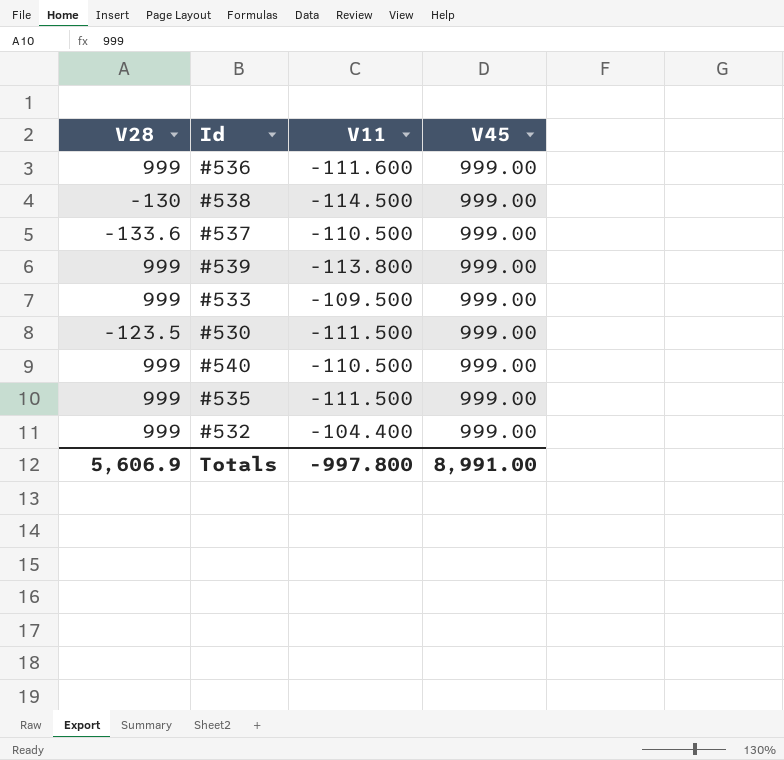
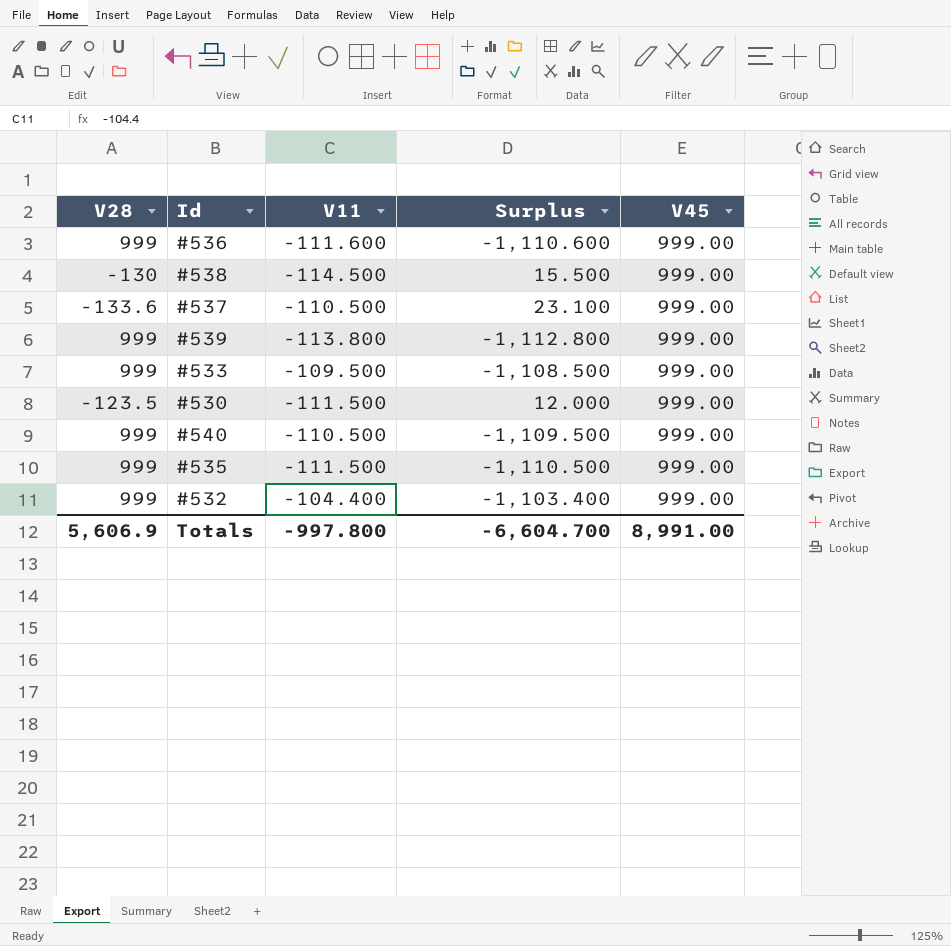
column Surplus | formula: none -> [V11] - [V28]

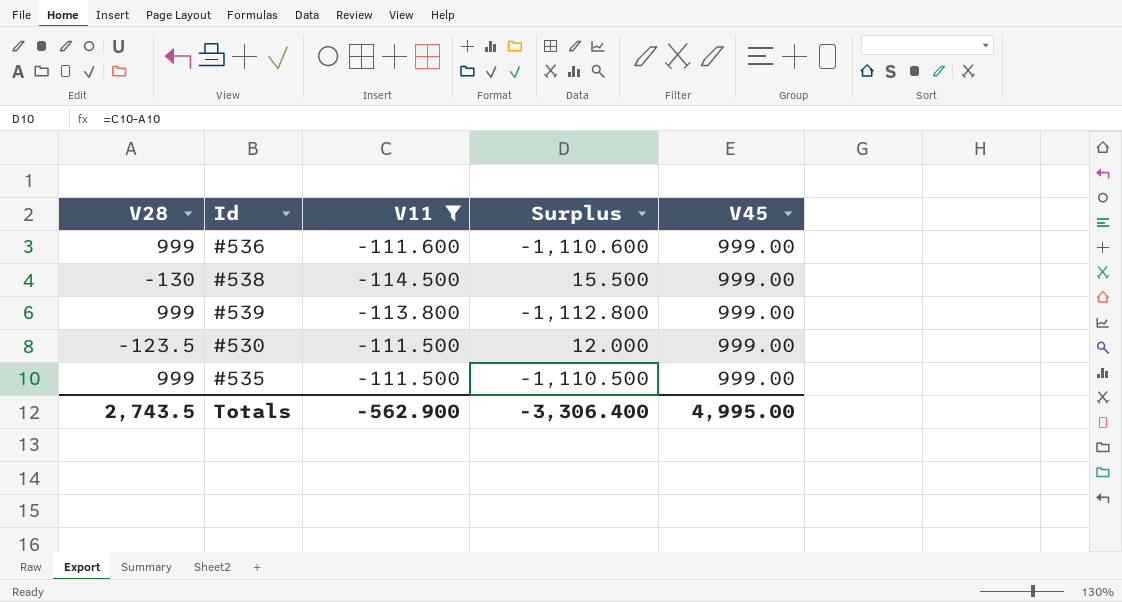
filter: none -> V11 <= -111.500
Totals | V28: 5,606.9 -> 2,743.5
Totals | V11: -997.800 -> -562.900
Totals | Surplus: -6,604.700 -> -3,306.400
Totals | V45: 8,991.00 -> 4,995.00

